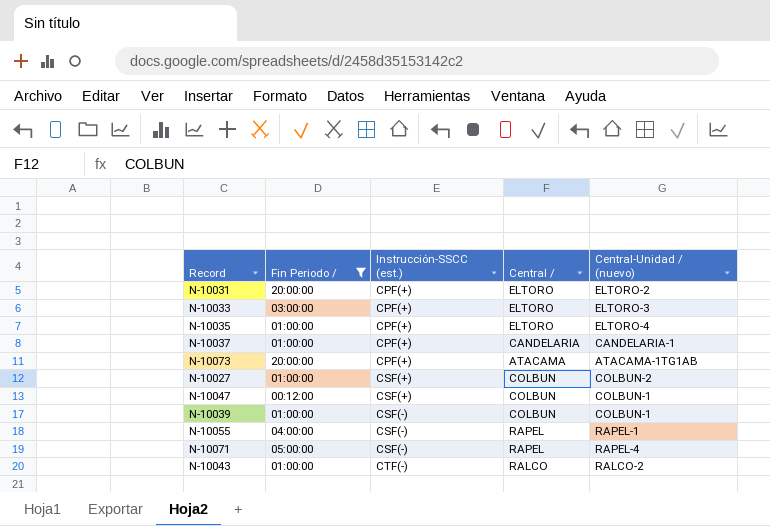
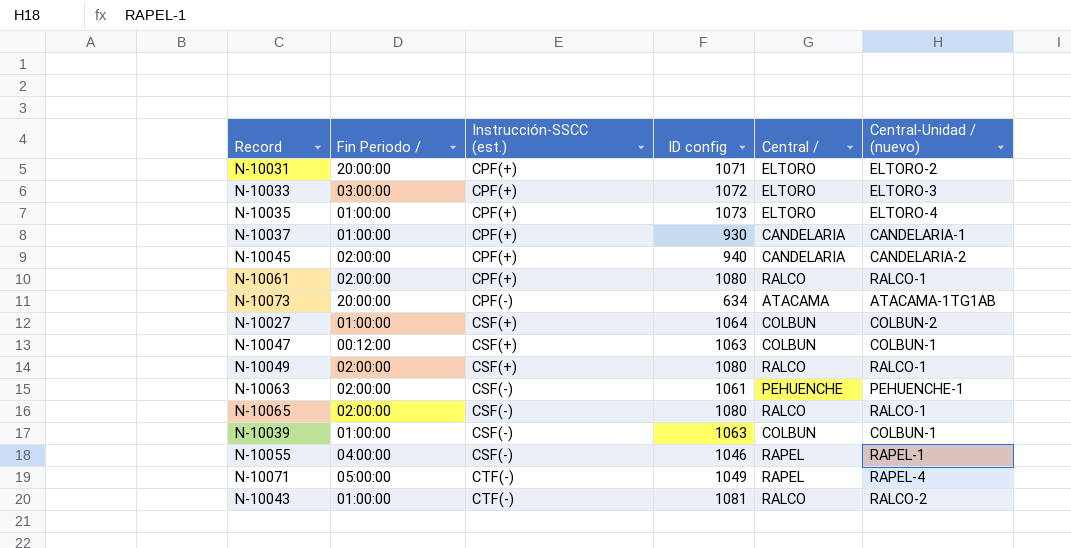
filter: Fin Periodo / != 02:00:00 -> none
column ID config | position: none -> 4
N-10073 | Instrucción-SSCC (est.): CPF(+) -> CPF(-)
N-10071 | Instrucción-SSCC (est.): CSF(-) -> CTF(-)

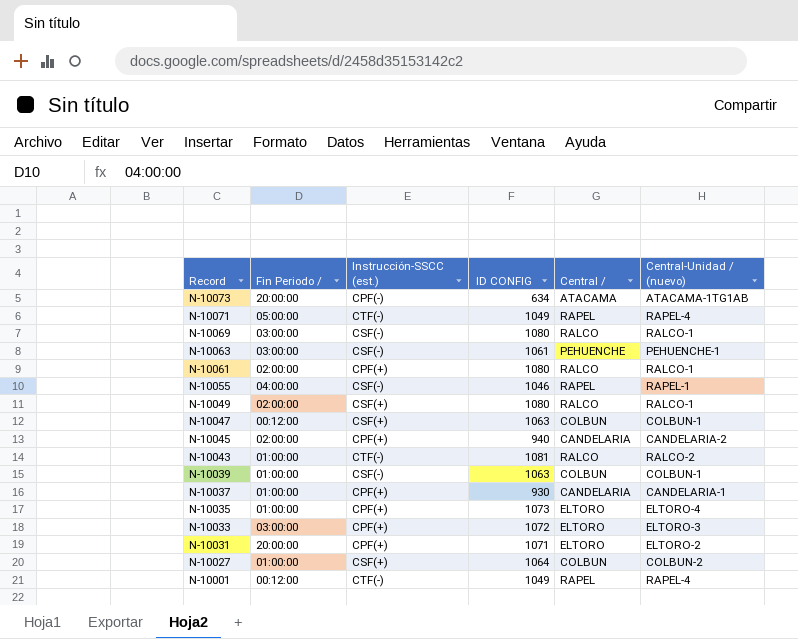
row order: Instrucción-SSCC (est.) ascending -> Record descending
column name: ID config -> ID CONFIG
row N-10065: 02:00:00 | CSF(-) | 1080 | RALCO | RALCO-1 -> none
row N-10069: none -> 03:00:00 | CSF(-) | 1080 | RALCO | RALCO-1
N-10063 | Fin Periodo /: 02:00:00 -> 03:00:00
row N-10001: none -> 00:12:00 | CTF(-) | 1049 | RAPEL | RAPEL-4

